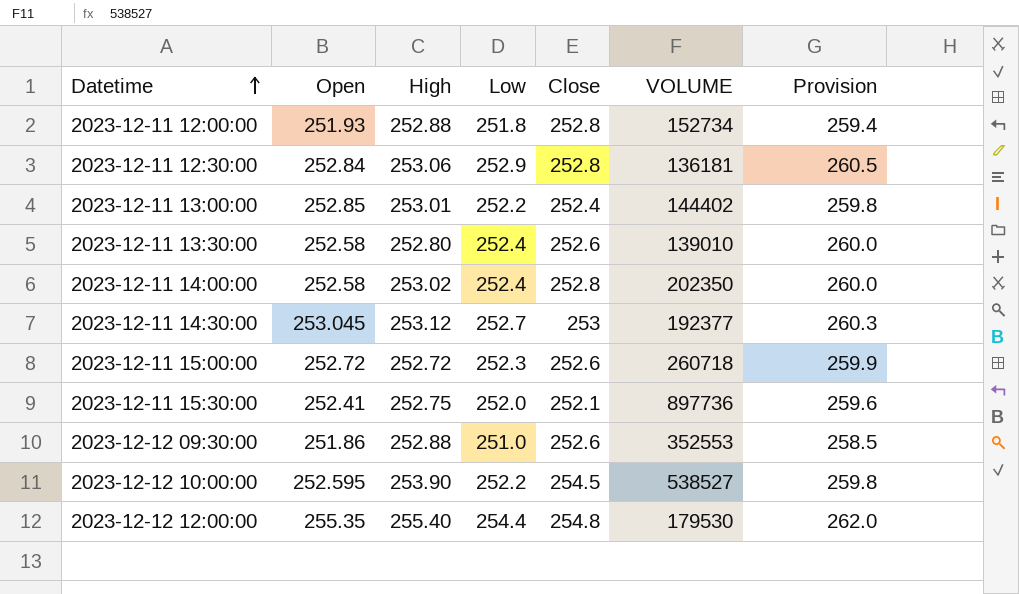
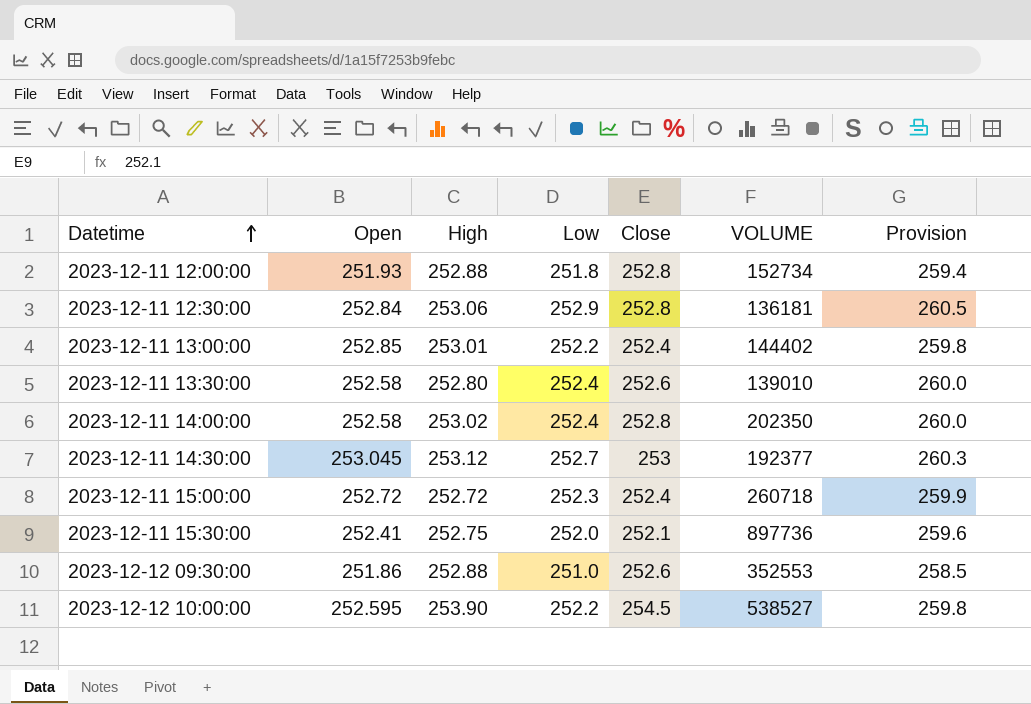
row 2023-12-12 12:00:00: 255.35 | 255.40 | 254.4 | 254.8 | 179530 | 262.0 -> none
2023-12-11 15:00:00 | Close: 252.6 -> 252.4

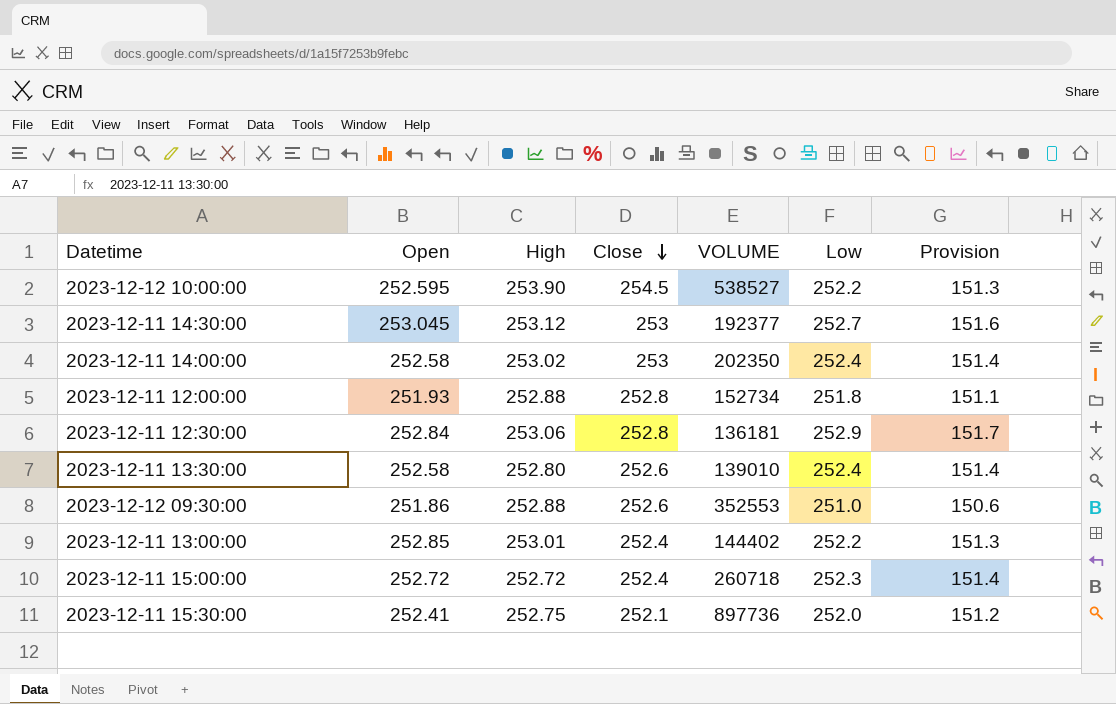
row order: Datetime ascending -> Close descending
column Low | position: 4 -> 6
column Provision | formula: [Low] * 1.03 -> [Low] * 0.6
2023-12-11 14:00:00 | Close: 252.8 -> 253

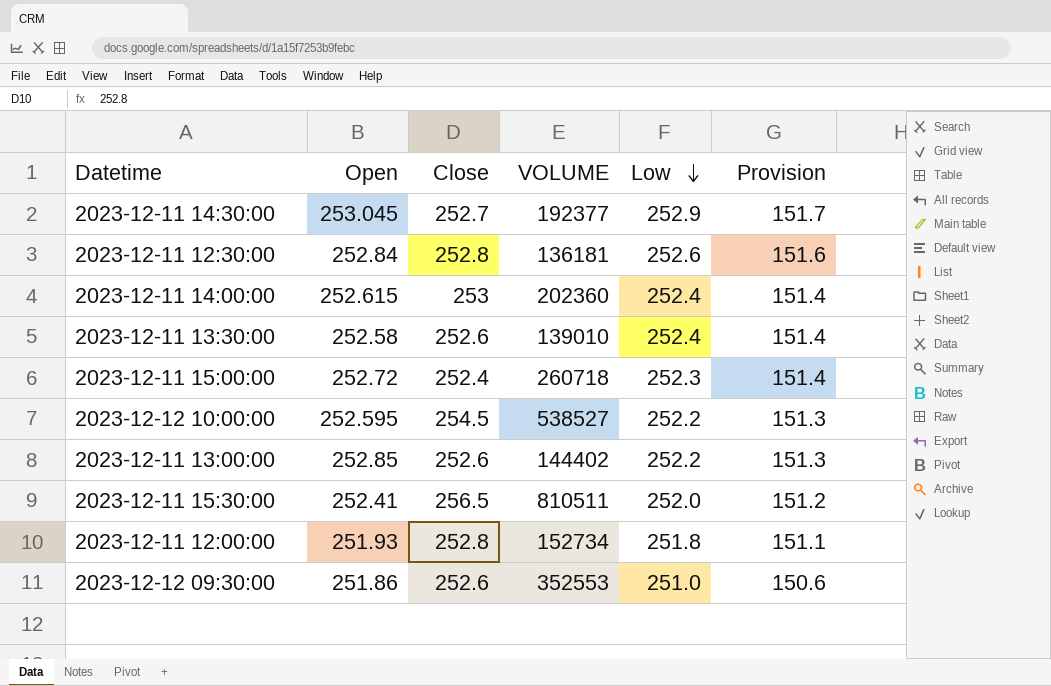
row order: Close descending -> Low descending
column High | position: 3 -> none
2023-12-11 14:30:00 | Close: 253 -> 252.7
2023-12-11 14:30:00 | Low: 252.7 -> 252.9
2023-12-11 14:30:00 | Provision: 151.6 -> 151.7
2023-12-11 12:30:00 | Low: 252.9 -> 252.6
2023-12-11 12:30:00 | Provision: 151.7 -> 151.6
2023-12-11 14:00:00 | Open: 252.58 -> 252.615
2023-12-11 14:00:00 | VOLUME: 202350 -> 202360
2023-12-11 13:00:00 | Close: 252.4 -> 252.6
2023-12-11 15:30:00 | Close: 252.1 -> 256.5
2023-12-11 15:30:00 | VOLUME: 897736 -> 810511

